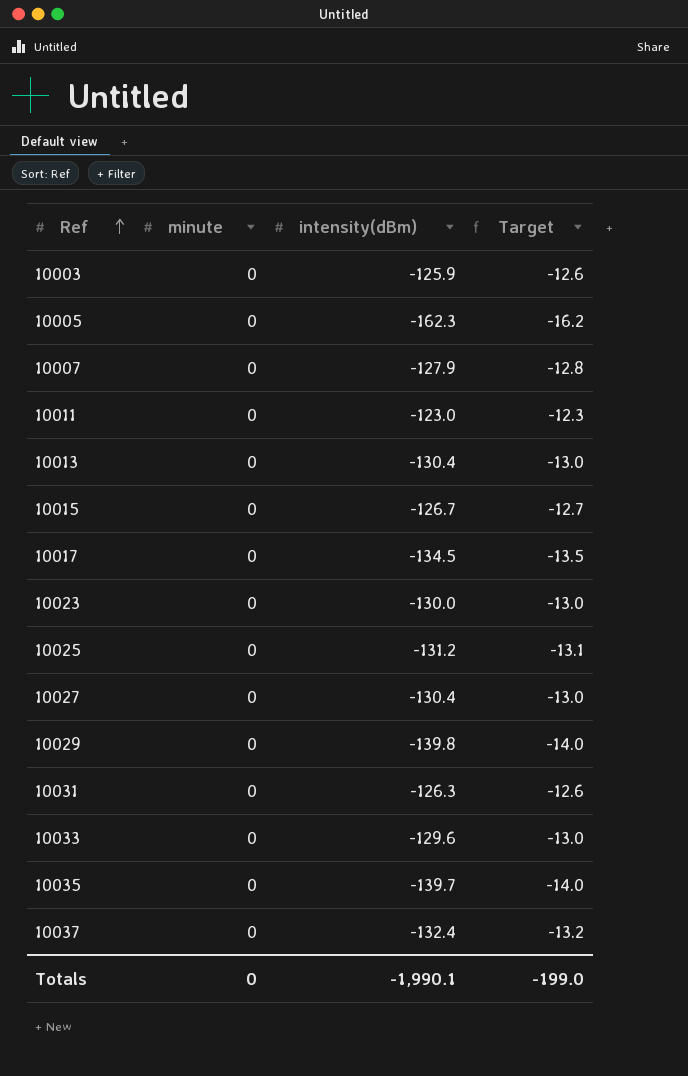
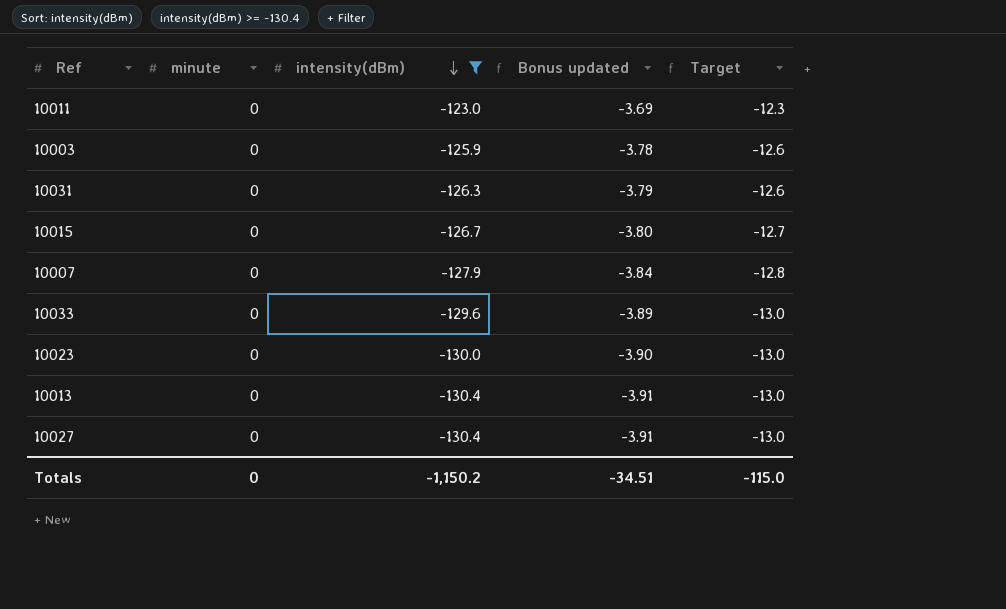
filter: none -> intensity(dBm) >= -130.4
row order: Ref ascending -> intensity(dBm) descending
column Bonus updated | formula: none -> [intensity(dBm)] * 0.03
Totals | intensity(dBm): -1,990.1 -> -1,150.2
Totals | Target: -199.0 -> -115.0

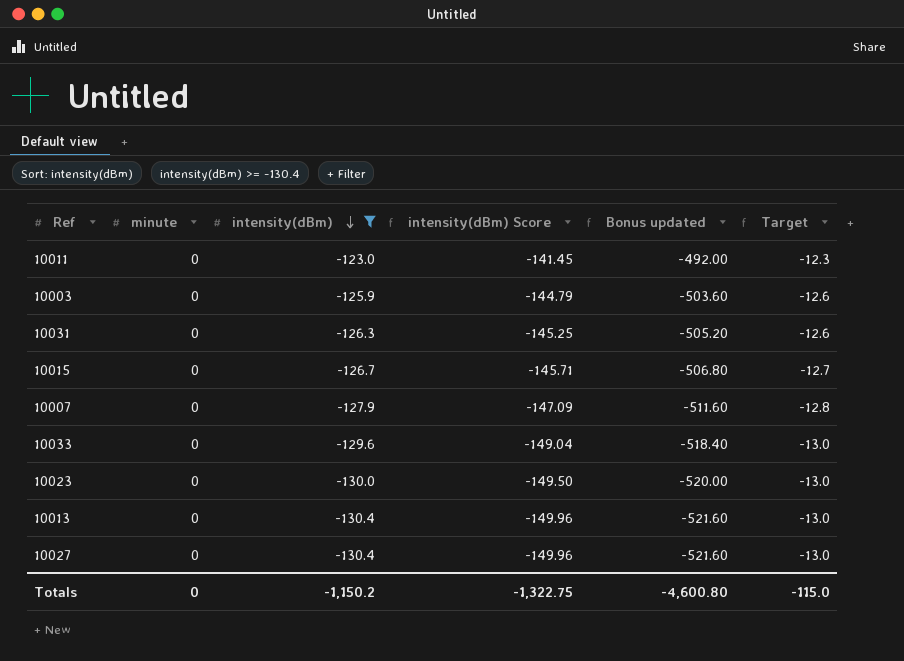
column intensity(dBm) Score | formula: none -> [intensity(dBm)] * 1.15
column Bonus updated | formula: [intensity(dBm)] * 0.03 -> [intensity(dBm)] * 4
Totals | Bonus updated: -34.51 -> -4,600.80

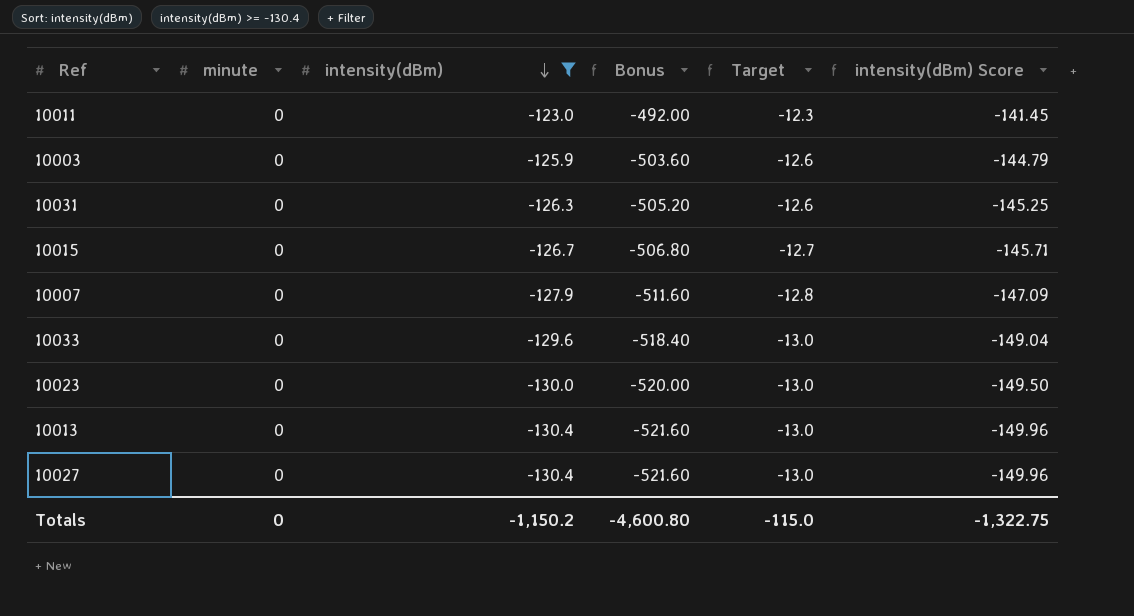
column name: Bonus updated -> Bonus
column intensity(dBm) Score | position: 4 -> 6

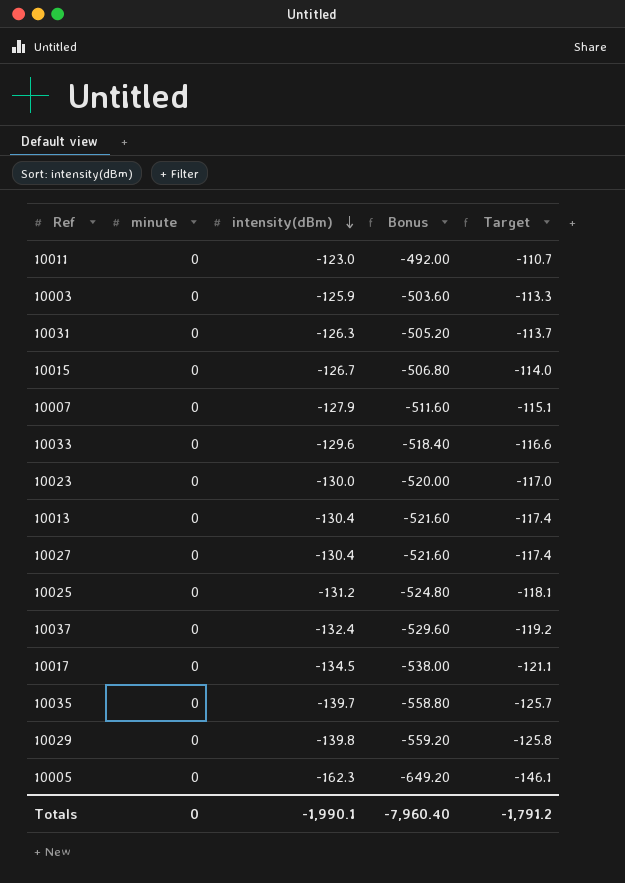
filter: intensity(dBm) >= -130.4 -> none
column intensity(dBm) Score | formula: [intensity(dBm)] * 1.15 -> none
column Target | formula: [intensity(dBm)] * 0.1 -> [intensity(dBm)] * 0.9
Totals | intensity(dBm): -1,150.2 -> -1,990.1
Totals | Bonus: -4,600.80 -> -7,960.40
Totals | Target: -115.0 -> -1,791.2

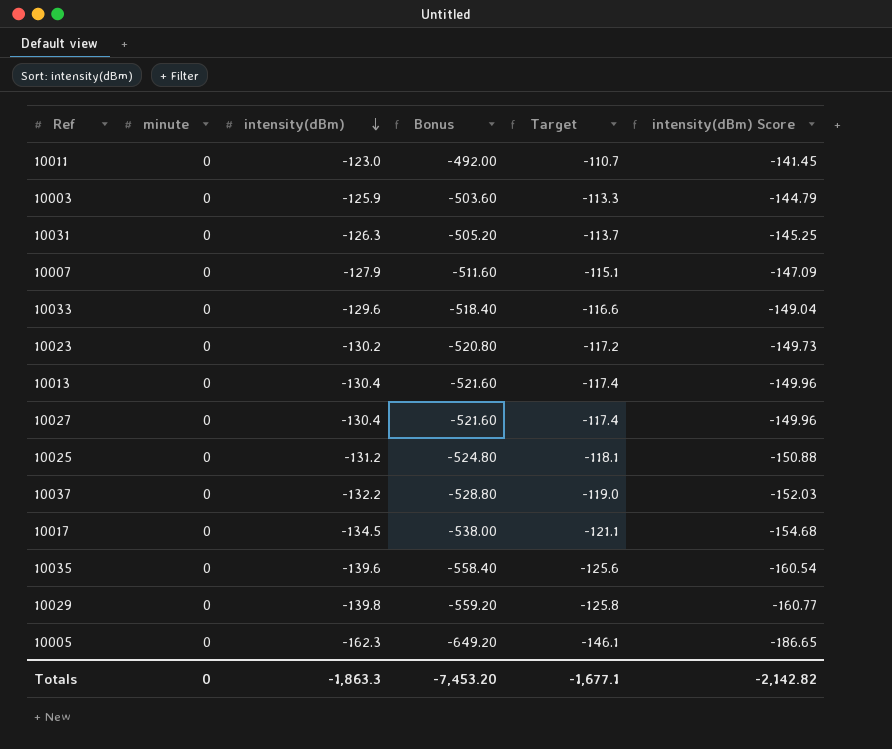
column intensity(dBm) Score | formula: none -> [intensity(dBm)] * 1.15
row 10015: 0 | -126.7 | -506.80 | -114.0 -> none
10023 | intensity(dBm): -130.0 -> -130.2
10023 | Bonus: -520.00 -> -520.80
10023 | Target: -117.0 -> -117.2
10037 | intensity(dBm): -132.4 -> -132.2
10037 | Bonus: -529.60 -> -528.80
10037 | Target: -119.2 -> -119.0
10035 | intensity(dBm): -139.7 -> -139.6
10035 | Bonus: -558.80 -> -558.40
10035 | Target: -125.7 -> -125.6
Totals | intensity(dBm): -1,990.1 -> -1,863.3
Totals | Bonus: -7,960.40 -> -7,453.20
Totals | Target: -1,791.2 -> -1,677.1

